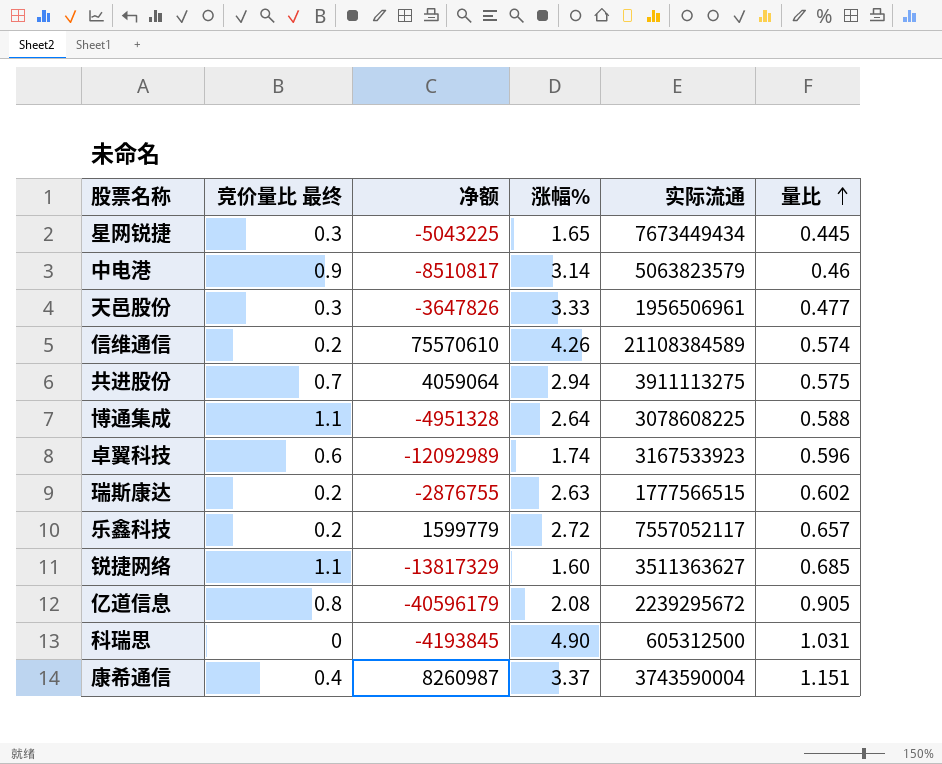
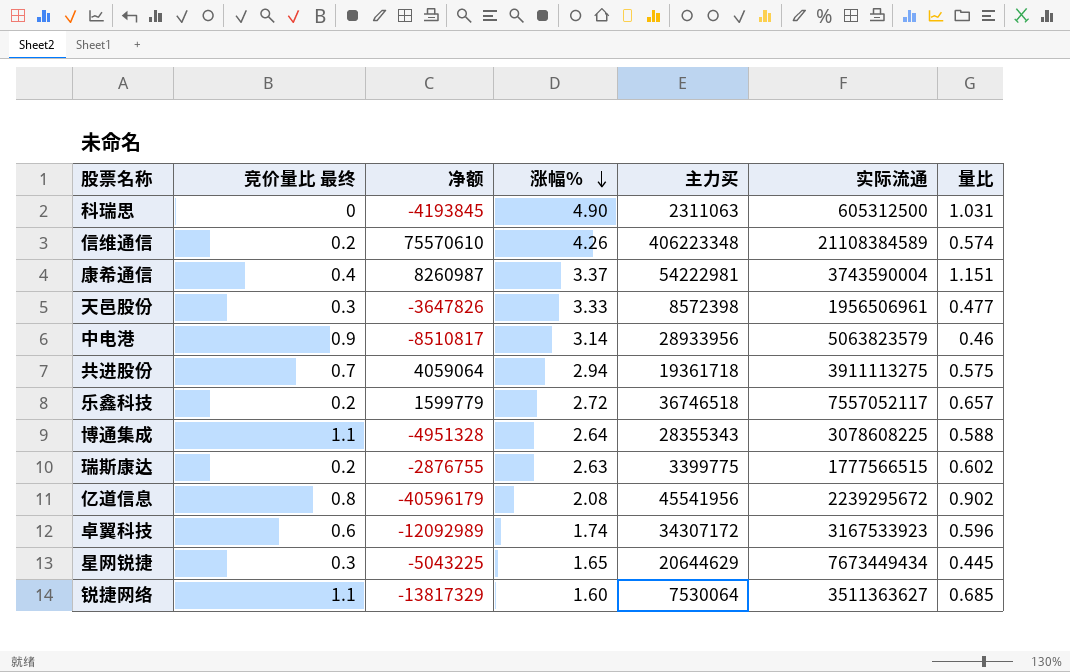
row order: 量比 ascending -> 涨幅% descending
column 主力买 | position: none -> 5
亿道信息 | 量比: 0.905 -> 0.902

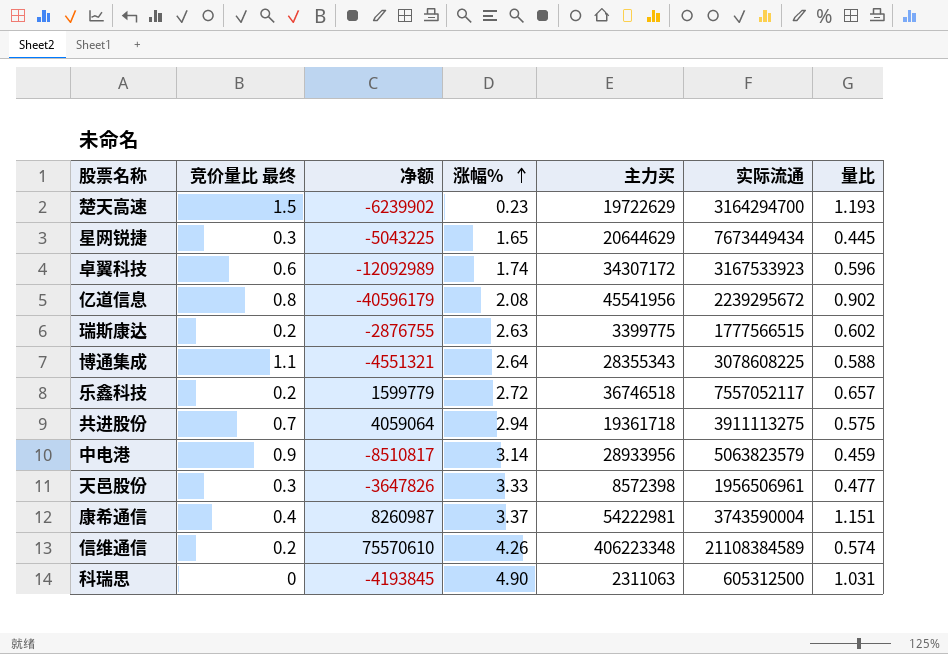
row order: 涨幅% descending -> 涨幅% ascending
row 锐捷网络: 1.1 | -13817329 | 1.60 | 7530064 | 3511363627 | 0.685 -> none
row 楚天高速: none -> 1.5 | -6239902 | 0.23 | 19722629 | 3164294700 | 1.193
博通集成 | 净额: -4951328 -> -4551321
中电港 | 量比: 0.46 -> 0.459

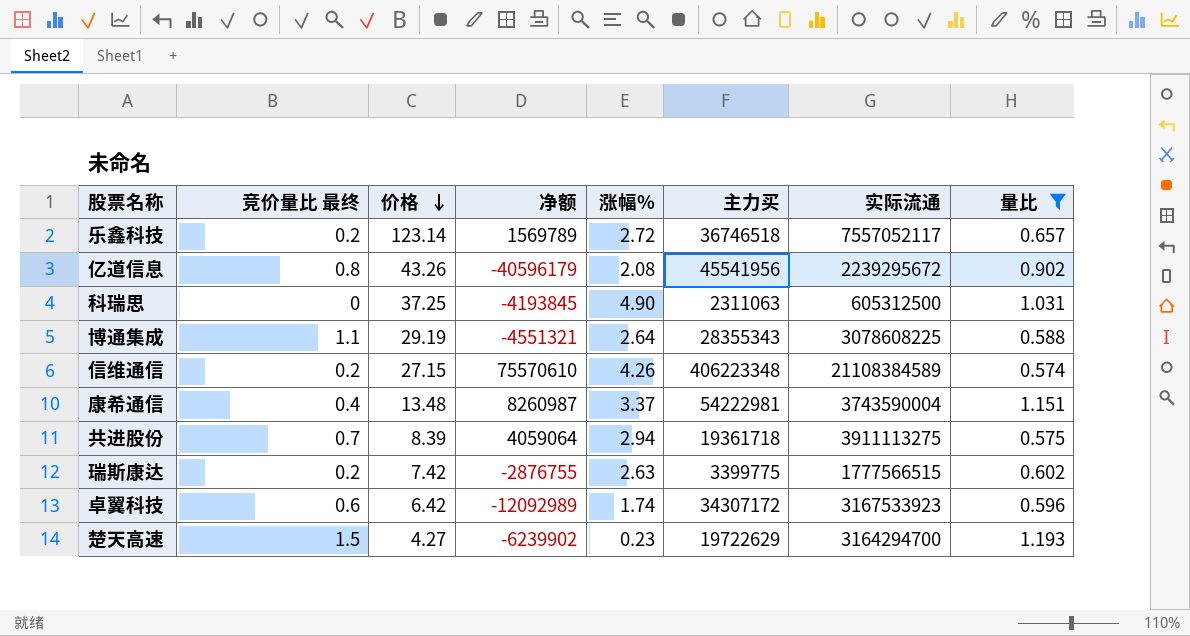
filter: none -> 量比 >= 0.574
row order: 涨幅% ascending -> 价格 descending
column 价格 | position: none -> 3
乐鑫科技 | 净额: 1599779 -> 1569789

